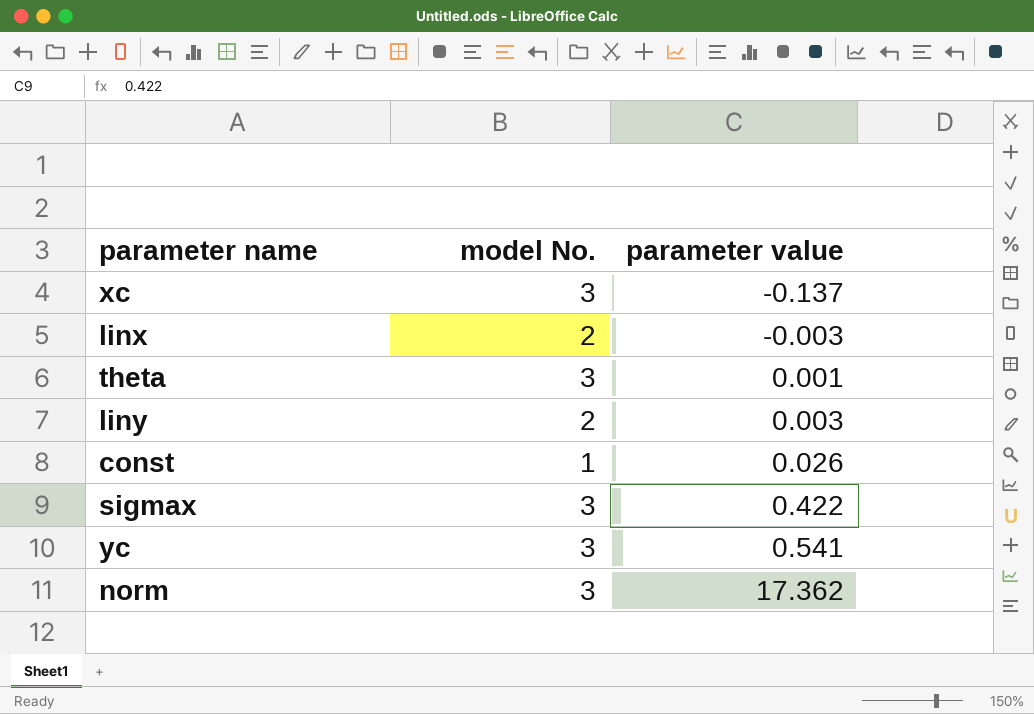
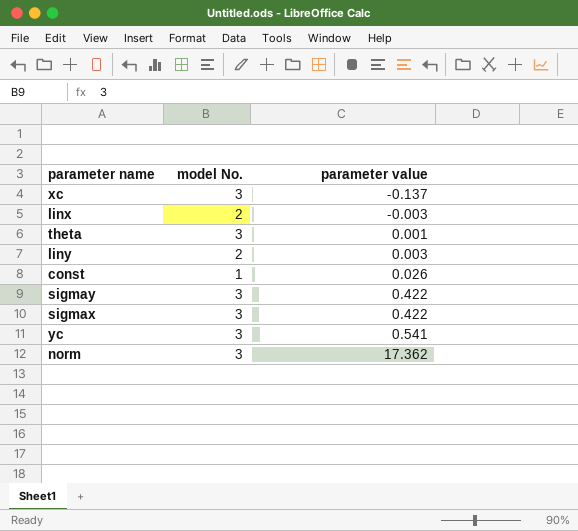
row sigmay: none -> 3 | 0.422

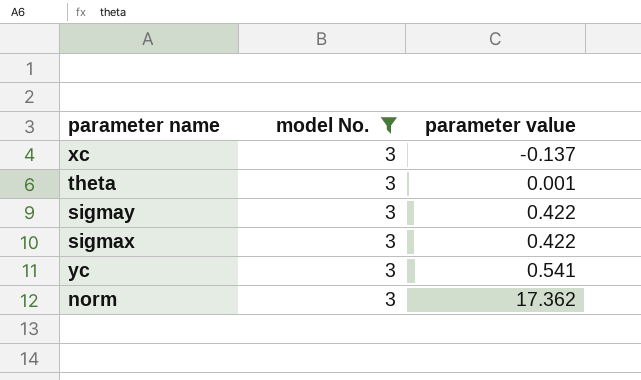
filter: none -> model No. = 3

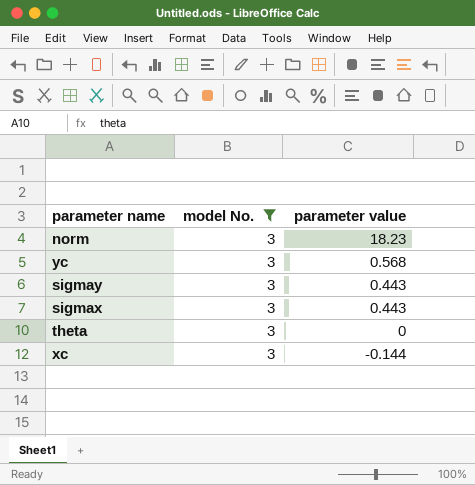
row order: parameter value ascending -> parameter value descending
norm | parameter value: 17.362 -> 18.23
yc | parameter value: 0.541 -> 0.568
sigmay | parameter value: 0.422 -> 0.443
sigmax | parameter value: 0.422 -> 0.443
theta | parameter value: 0.001 -> 0
xc | parameter value: -0.137 -> -0.144

